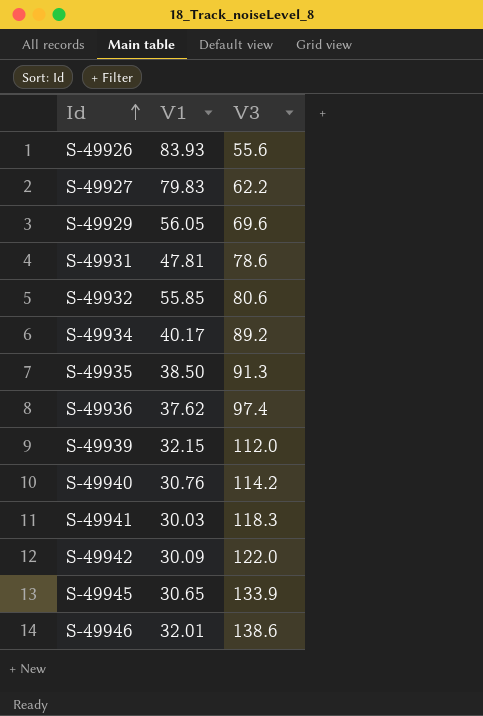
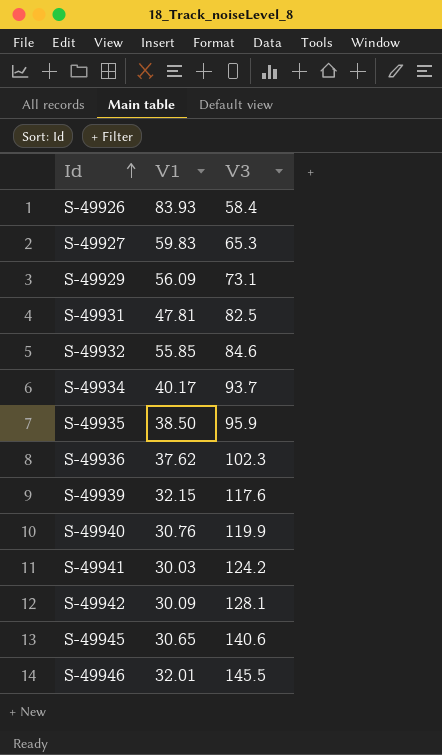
S-49926 | V3: 55.6 -> 58.4
S-49927 | V1: 79.83 -> 59.83
S-49927 | V3: 62.2 -> 65.3
S-49929 | V1: 56.05 -> 56.09
S-49929 | V3: 69.6 -> 73.1
S-49931 | V3: 78.6 -> 82.5
S-49932 | V3: 80.6 -> 84.6
S-49934 | V3: 89.2 -> 93.7
S-49935 | V3: 91.3 -> 95.9
S-49936 | V3: 97.4 -> 102.3
S-49939 | V3: 112.0 -> 117.6
S-49940 | V3: 114.2 -> 119.9
S-49941 | V3: 118.3 -> 124.2
S-49942 | V3: 122.0 -> 128.1
S-49945 | V3: 133.9 -> 140.6
S-49946 | V3: 138.6 -> 145.5

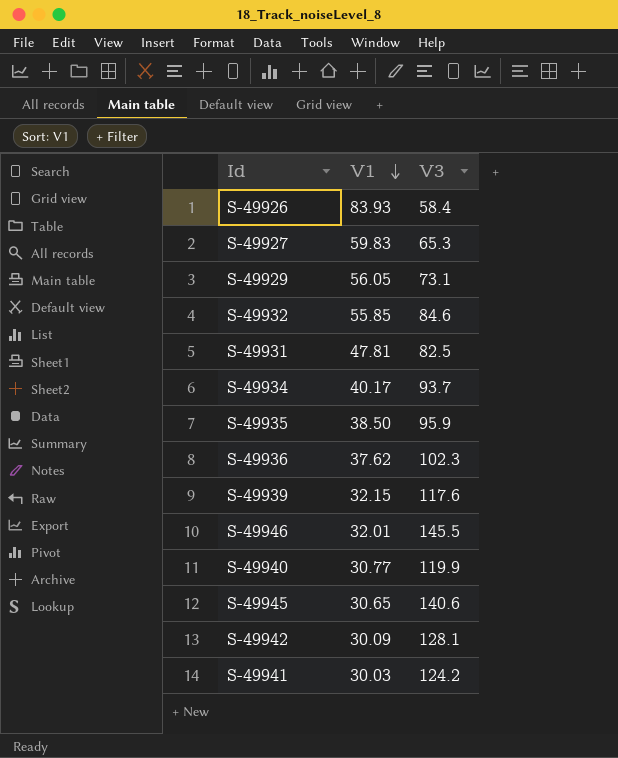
row order: Id ascending -> V1 descending
S-49929 | V1: 56.09 -> 56.05
S-49940 | V1: 30.76 -> 30.77

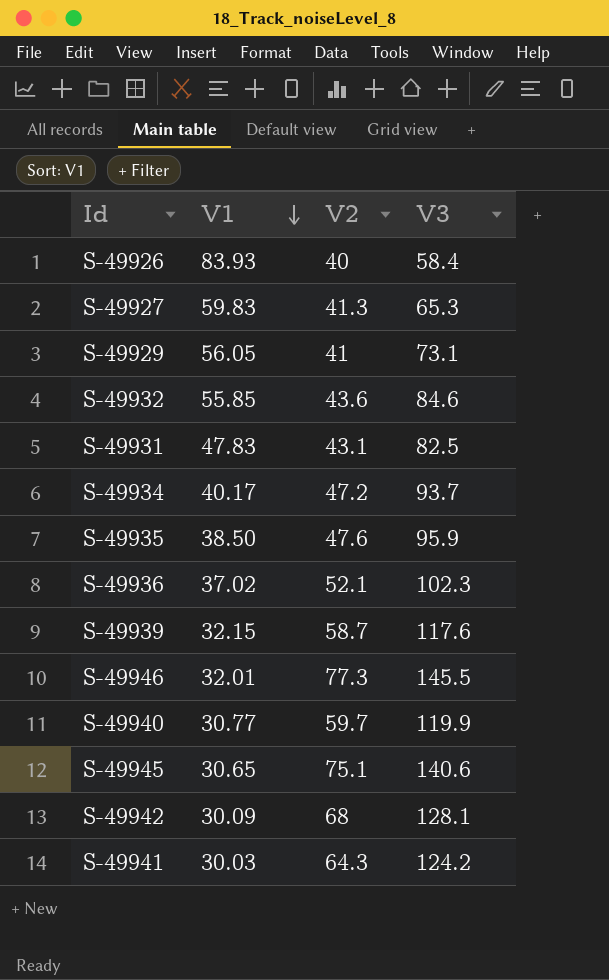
column V2 | position: none -> 3
S-49931 | V1: 47.81 -> 47.83
S-49936 | V1: 37.62 -> 37.02

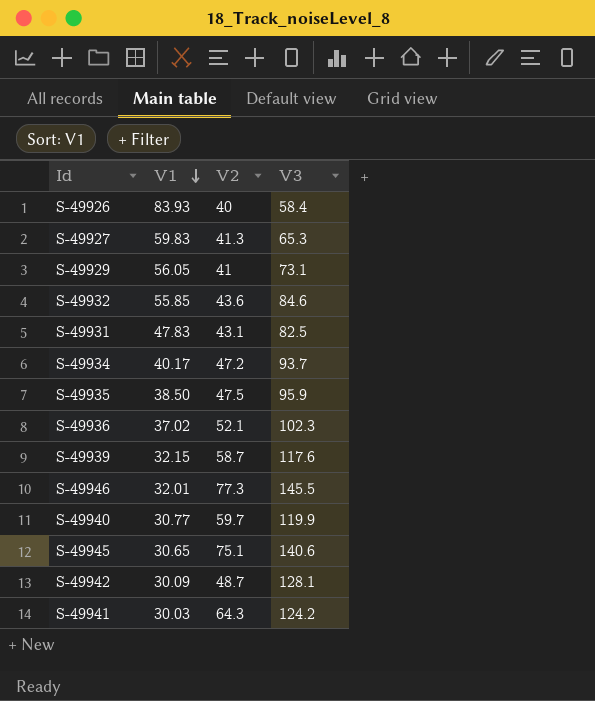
S-49935 | V2: 47.6 -> 47.5
S-49942 | V2: 68 -> 48.7

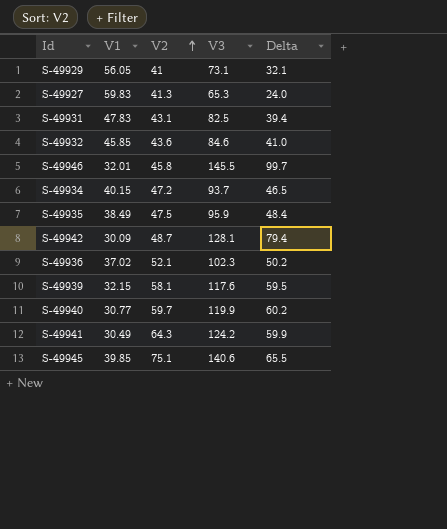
row order: V1 descending -> V2 ascending
column Delta | formula: none -> [V3] - [V2]
row S-49926: 83.93 | 40 | 58.4 -> none
S-49932 | V1: 55.85 -> 45.85
S-49946 | V2: 77.3 -> 45.8
S-49934 | V1: 40.17 -> 40.15
S-49935 | V1: 38.50 -> 38.49
S-49939 | V2: 58.7 -> 58.1
S-49941 | V1: 30.03 -> 30.49
S-49945 | V1: 30.65 -> 39.85

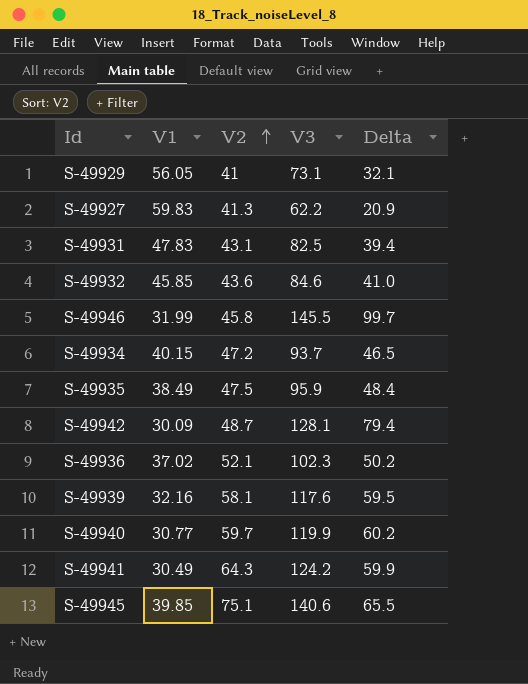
S-49927 | V3: 65.3 -> 62.2
S-49927 | Delta: 24.0 -> 20.9
S-49946 | V1: 32.01 -> 31.99
S-49939 | V1: 32.15 -> 32.16

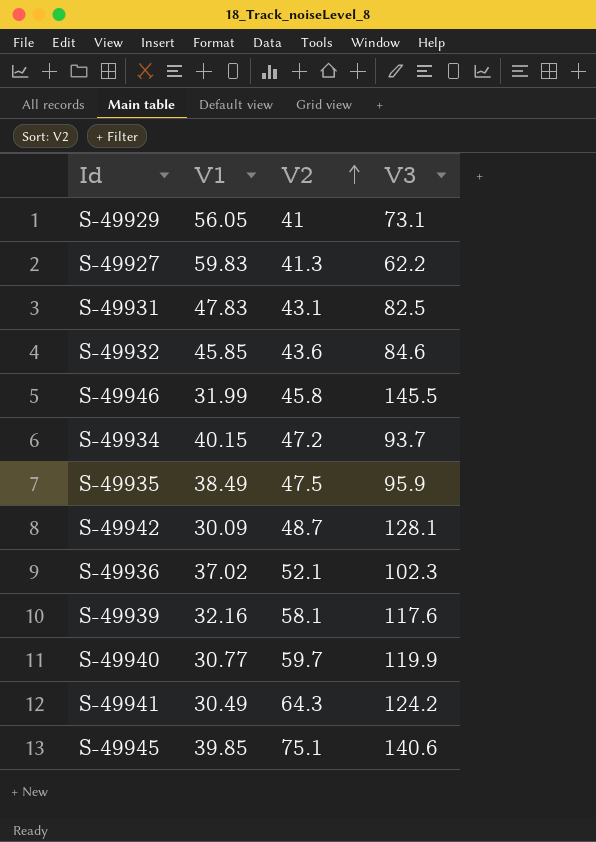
column Delta | formula: [V3] - [V2] -> none

